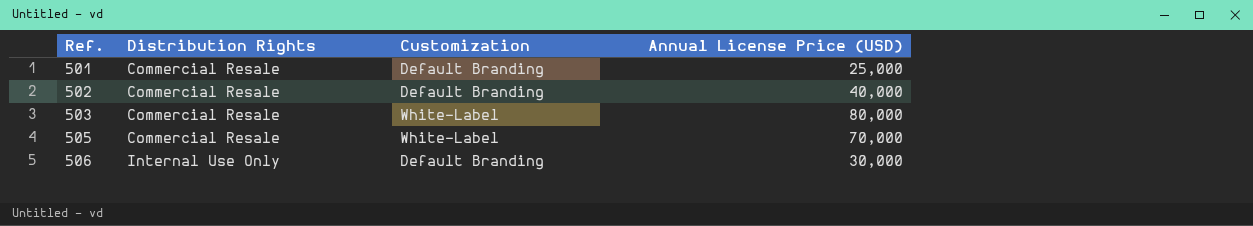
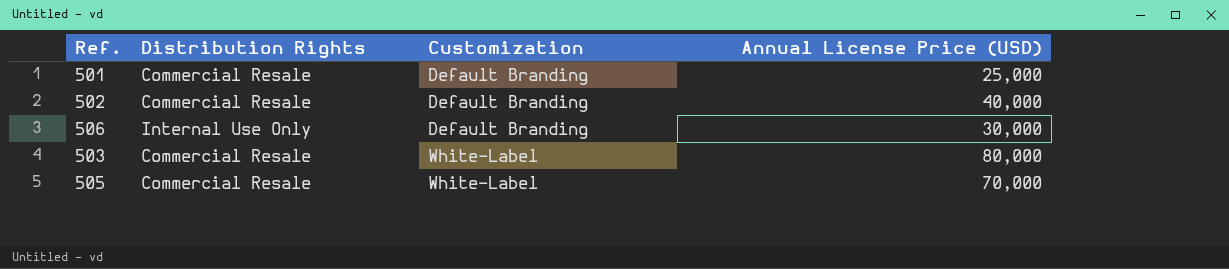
row order: Ref. ascending -> Customization ascending

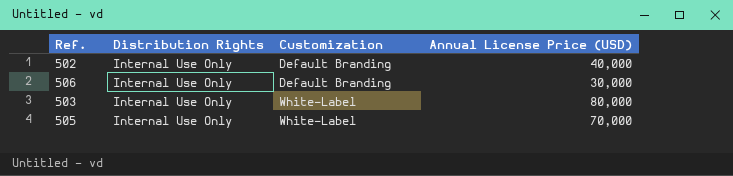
row 501: Commercial Resale | Default Branding | 25,000 -> none
502 | Distribution Rights: Commercial Resale -> Internal Use Only
503 | Distribution Rights: Commercial Resale -> Internal Use Only
505 | Distribution Rights: Commercial Resale -> Internal Use Only

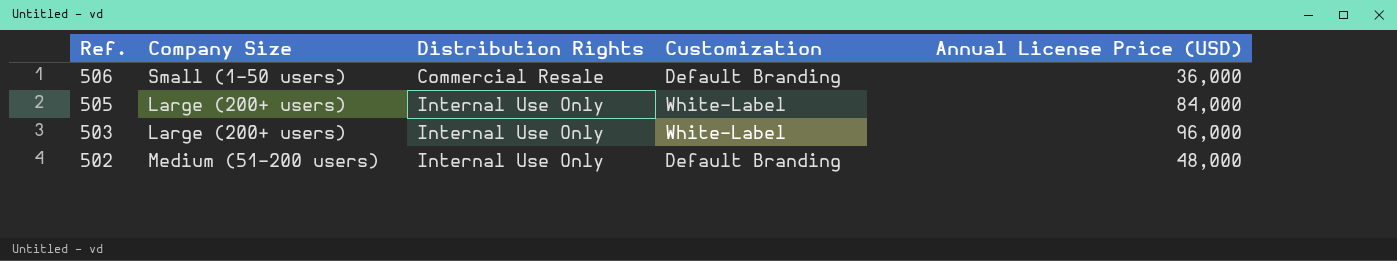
row order: Customization ascending -> Ref. descending
column Company Size | position: none -> 2
506 | Distribution Rights: Internal Use Only -> Commercial Resale
506 | Annual License Price (USD): 30,000 -> 36,000
505 | Annual License Price (USD): 70,000 -> 84,000
503 | Annual License Price (USD): 80,000 -> 96,000
502 | Annual License Price (USD): 40,000 -> 48,000

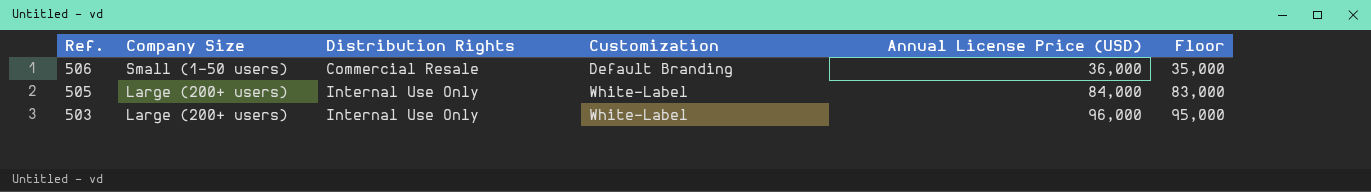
column Floor | formula: none -> [Annual License Price (USD)] - 1000
row 502: Medium (51–200 users) | Internal Use Only | Default Branding | 48,000 -> none

